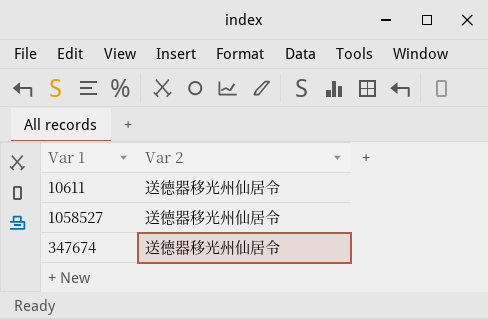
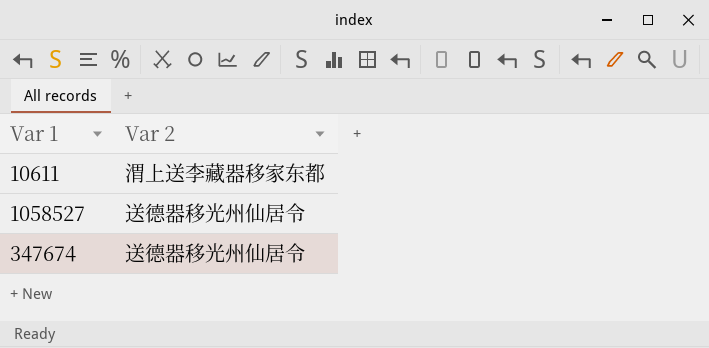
10611 | Var 2: 送德器移光州仙居令 -> 渭上送李藏器移家东都

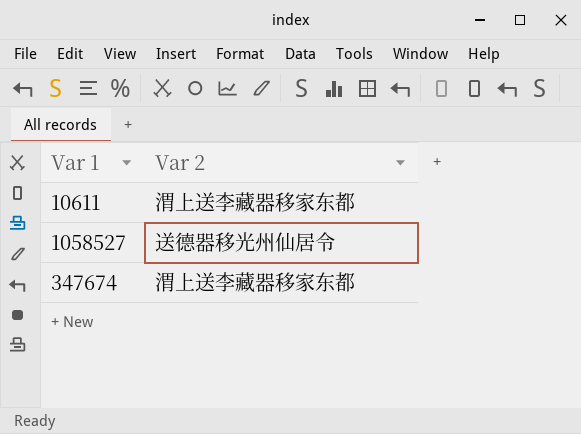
347674 | Var 2: 送德器移光州仙居令 -> 渭上送李藏器移家东都

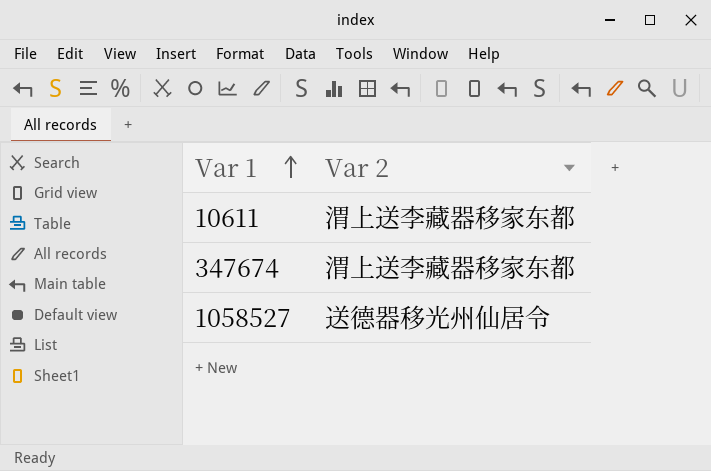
row order: none -> Var 1 ascending

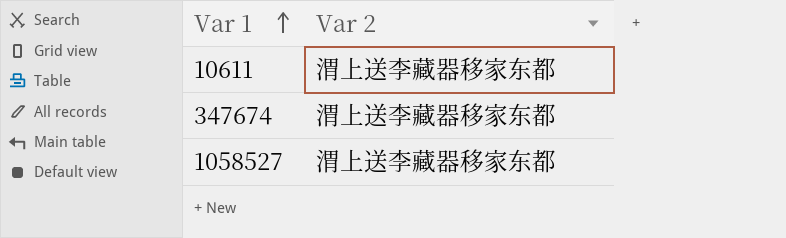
1058527 | Var 2: 送德器移光州仙居令 -> 渭上送李藏器移家东都

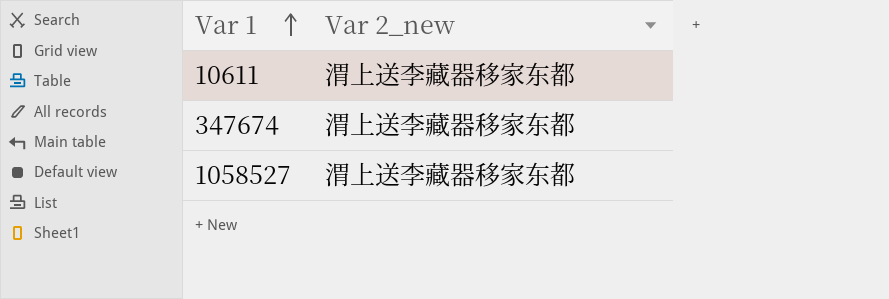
column name: Var 2 -> Var 2_new

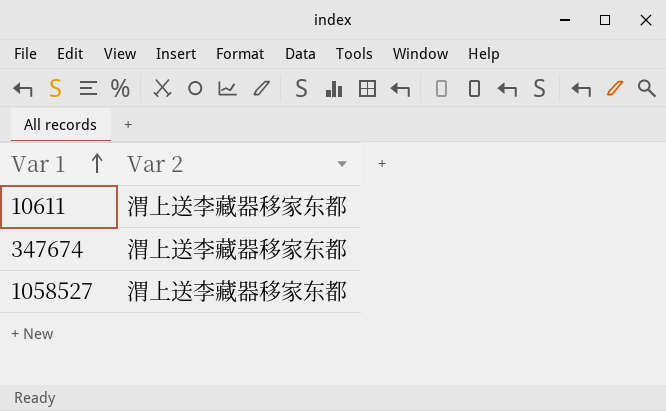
column name: Var 2_new -> Var 2

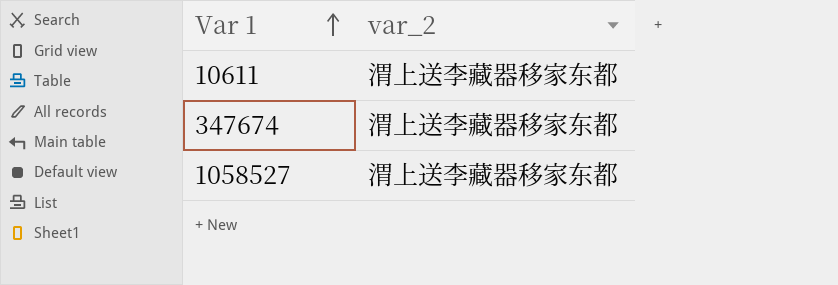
column name: Var 2 -> var_2

